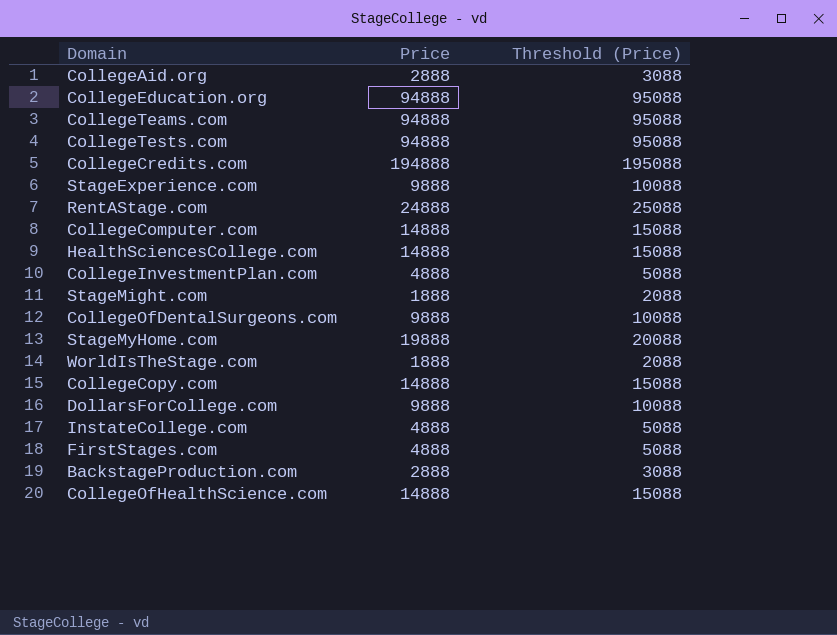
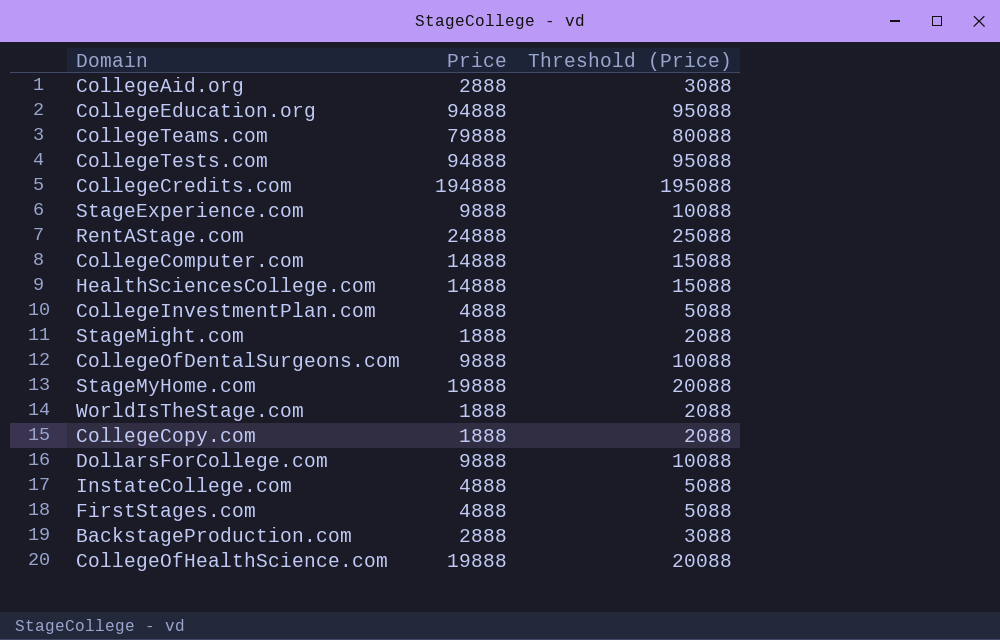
CollegeTeams.com | Price: 94888 -> 79888
CollegeTeams.com | Threshold (Price): 95088 -> 80088
CollegeCopy.com | Price: 14888 -> 1888
CollegeCopy.com | Threshold (Price): 15088 -> 2088
CollegeOfHealthScience.com | Price: 14888 -> 19888
CollegeOfHealthScience.com | Threshold (Price): 15088 -> 20088

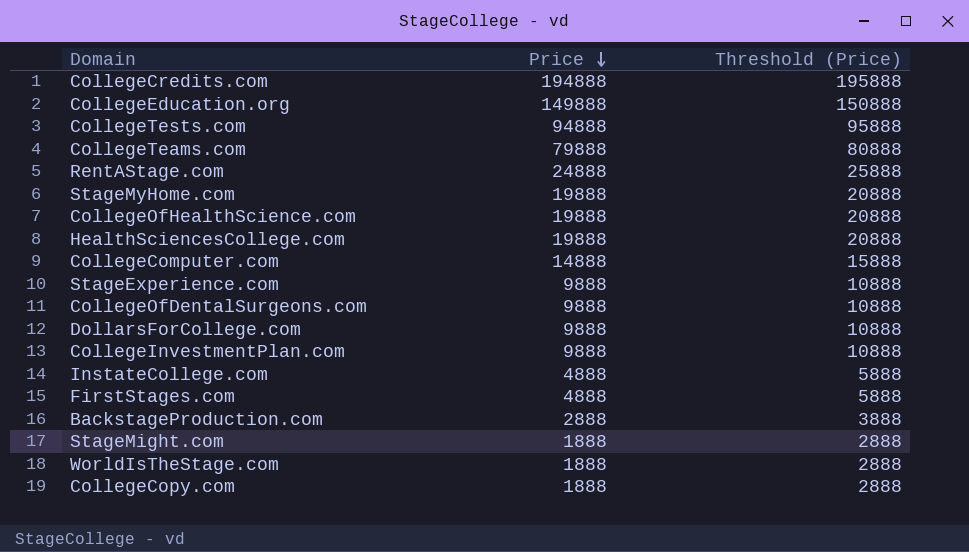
row order: none -> Price descending
column Threshold (Price) | formula: [Price] + 200 -> [Price] + 1000
row CollegeAid.org: 2888 | 3088 -> none
CollegeEducation.org | Price: 94888 -> 149888
HealthSciencesCollege.com | Price: 14888 -> 19888
CollegeInvestmentPlan.com | Price: 4888 -> 9888

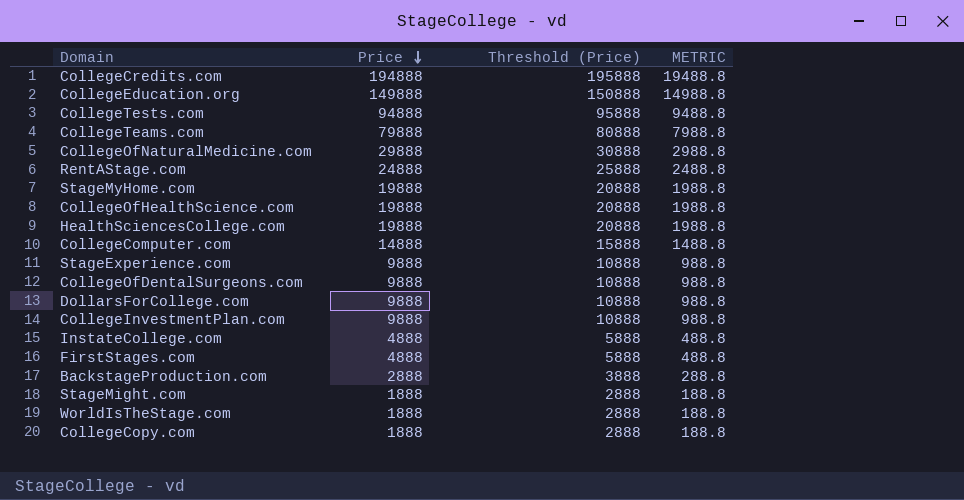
column METRIC | formula: none -> [Price] * 0.1
row CollegeOfNaturalMedicine.com: none -> 29888 | 30888 | 2988.8

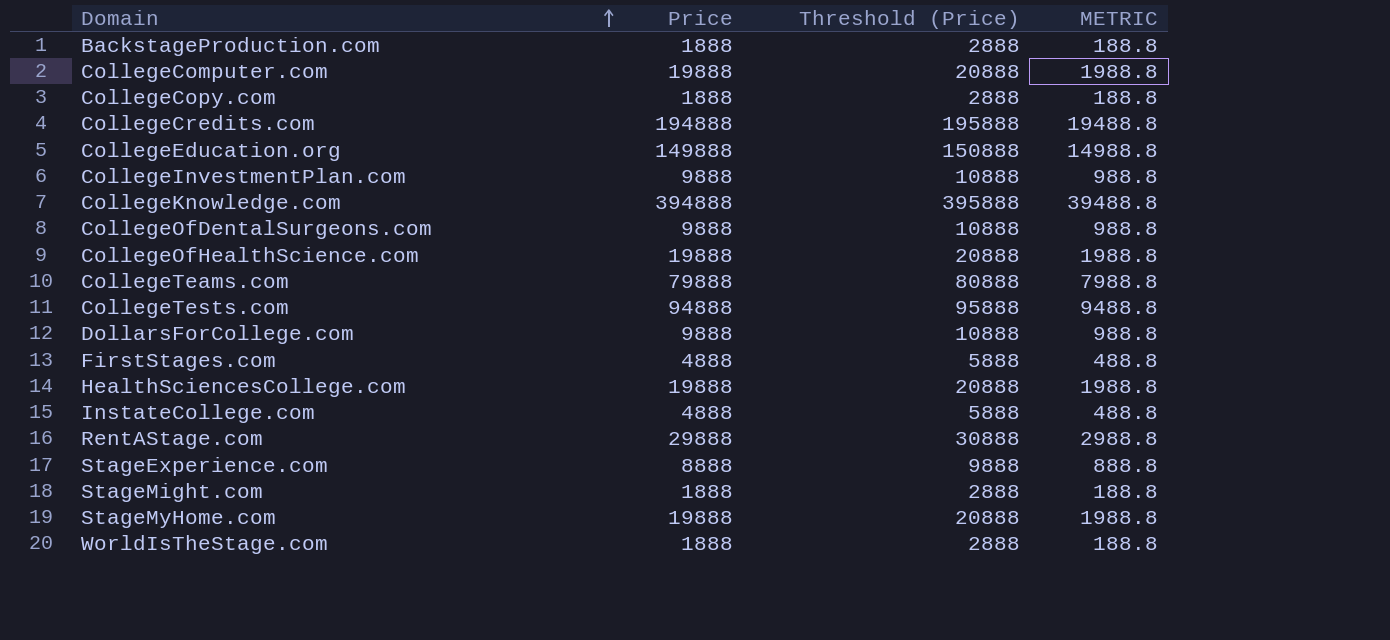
row order: Price descending -> Domain ascending
row CollegeOfNaturalMedicine.com: 29888 | 30888 | 2988.8 -> none
BackstageProduction.com | Price: 2888 -> 1888
BackstageProduction.com | Threshold (Price): 3888 -> 2888
BackstageProduction.com | METRIC: 288.8 -> 188.8
CollegeComputer.com | Price: 14888 -> 19888
CollegeComputer.com | Threshold (Price): 15888 -> 20888
CollegeComputer.com | METRIC: 1488.8 -> 1988.8
row CollegeKnowledge.com: none -> 394888 | 395888 | 39488.8
RentAStage.com | Price: 24888 -> 29888
RentAStage.com | Threshold (Price): 25888 -> 30888
RentAStage.com | METRIC: 2488.8 -> 2988.8
StageExperience.com | Price: 9888 -> 8888
StageExperience.com | Threshold (Price): 10888 -> 9888
StageExperience.com | METRIC: 988.8 -> 888.8

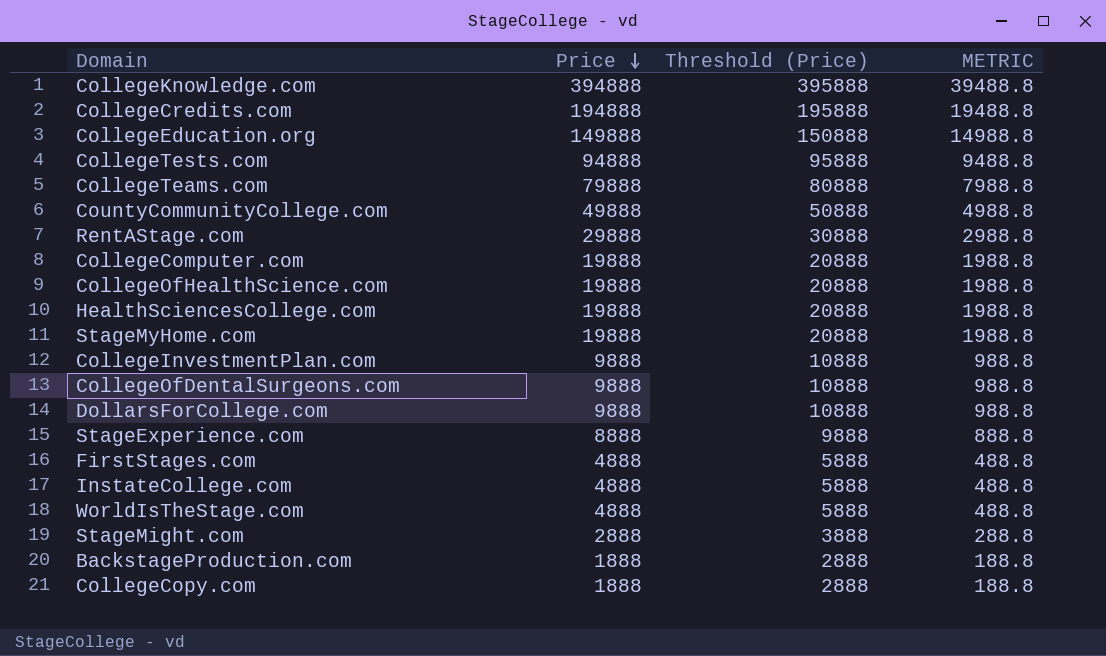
row order: Domain ascending -> Price descending
row CountyCommunityCollege.com: none -> 49888 | 50888 | 4988.8
WorldIsTheStage.com | Price: 1888 -> 4888
WorldIsTheStage.com | Threshold (Price): 2888 -> 5888
WorldIsTheStage.com | METRIC: 188.8 -> 488.8
StageMight.com | Price: 1888 -> 2888
StageMight.com | Threshold (Price): 2888 -> 3888
StageMight.com | METRIC: 188.8 -> 288.8

